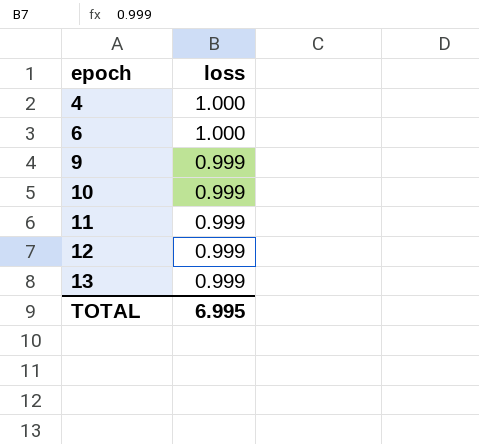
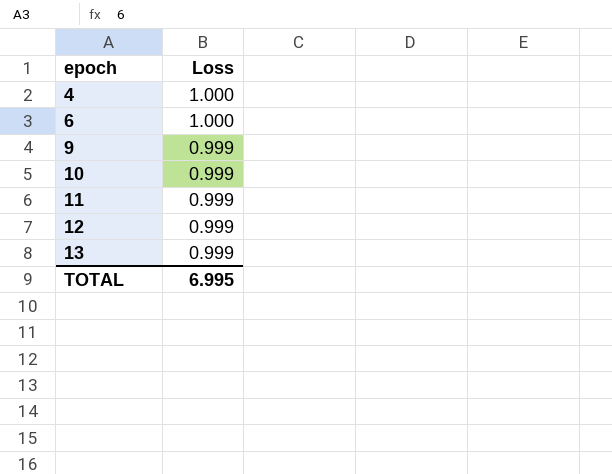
column name: loss -> Loss

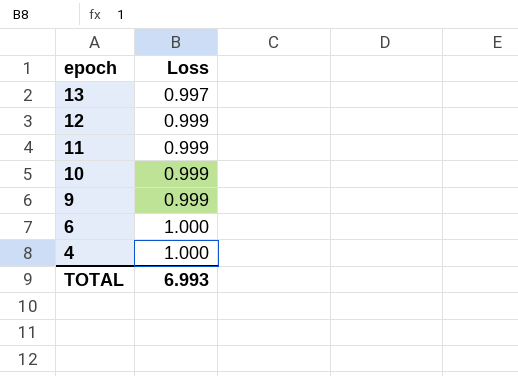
row order: epoch ascending -> epoch descending
13 | Loss: 0.999 -> 0.997
TOTAL | Loss: 6.995 -> 6.993

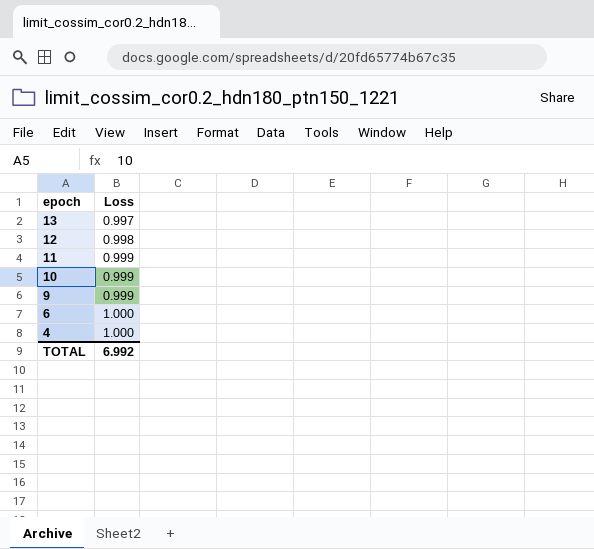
12 | Loss: 0.999 -> 0.998
TOTAL | Loss: 6.993 -> 6.992

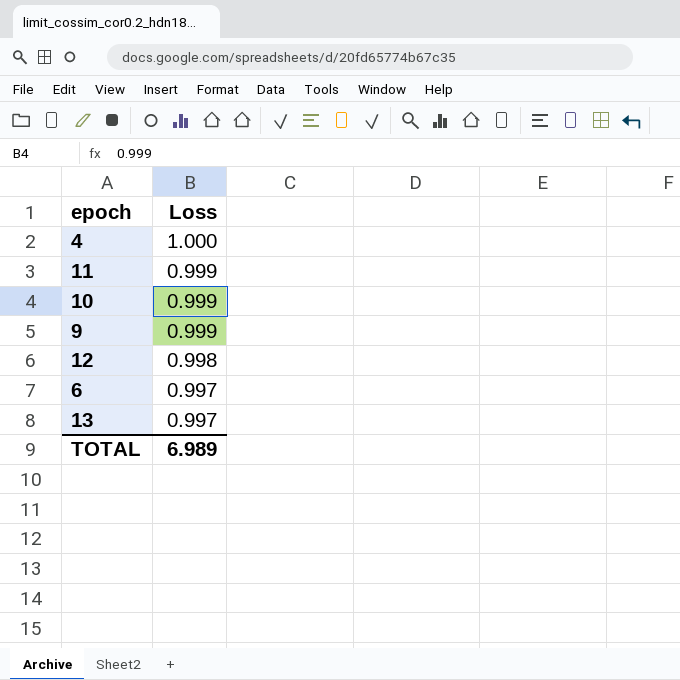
row order: epoch descending -> Loss descending
6 | Loss: 1.000 -> 0.997
TOTAL | Loss: 6.992 -> 6.989

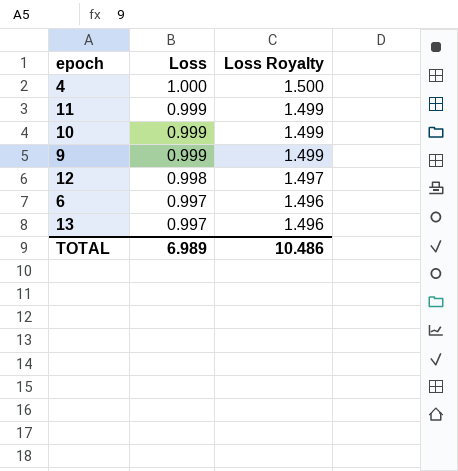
column Loss Royalty | formula: none -> [Loss] * 1.5

